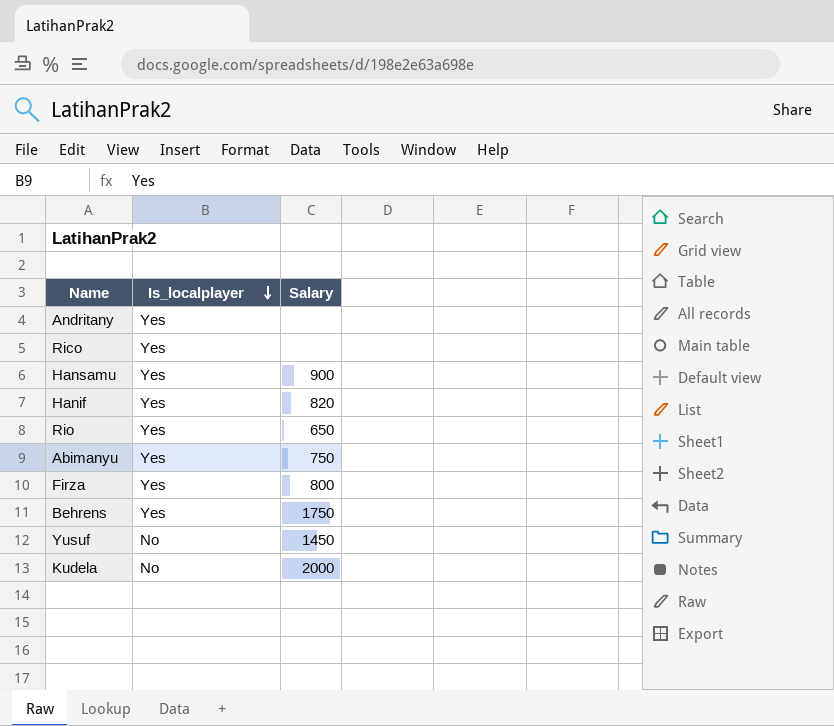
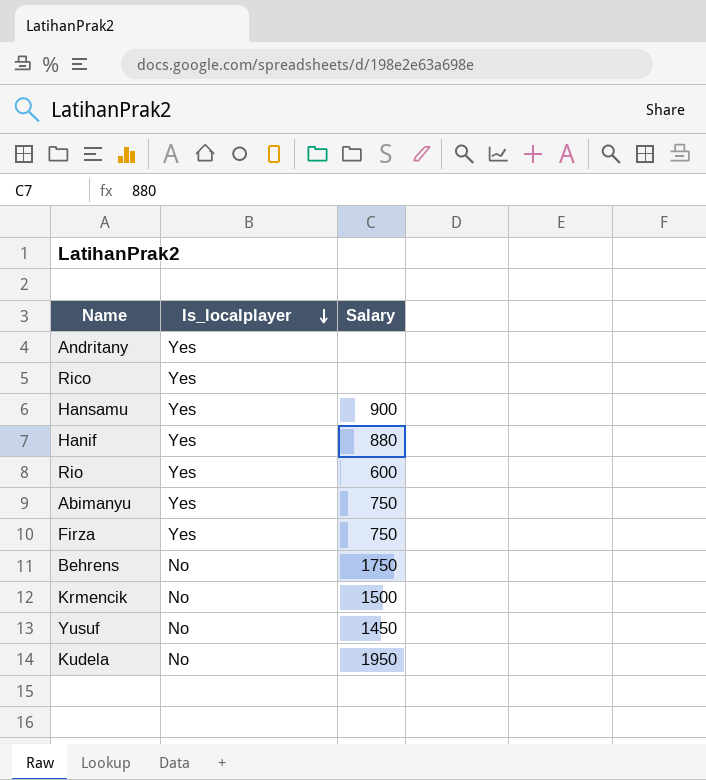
Hanif | Salary: 820 -> 880
Rio | Salary: 650 -> 600
Firza | Salary: 800 -> 750
Behrens | Is_localplayer: Yes -> No
row Krmencik: none -> No | 1500
Kudela | Salary: 2000 -> 1950

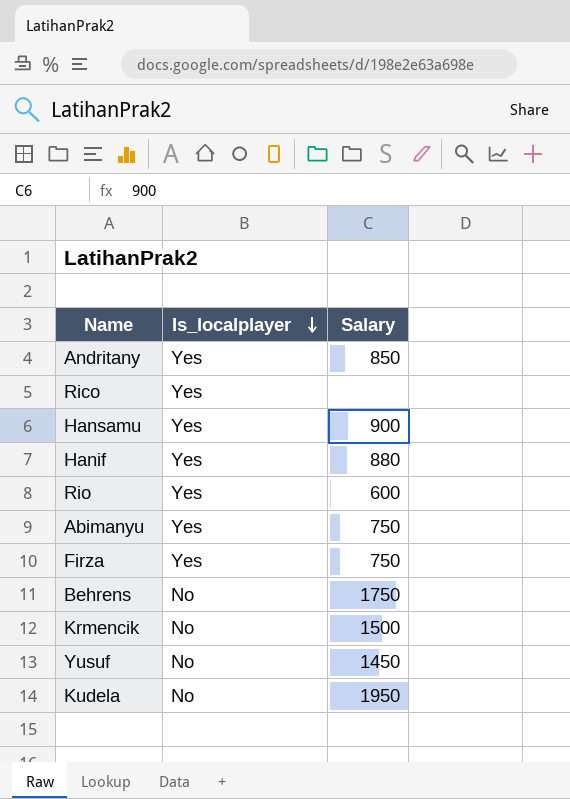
Andritany | Salary: none -> 850

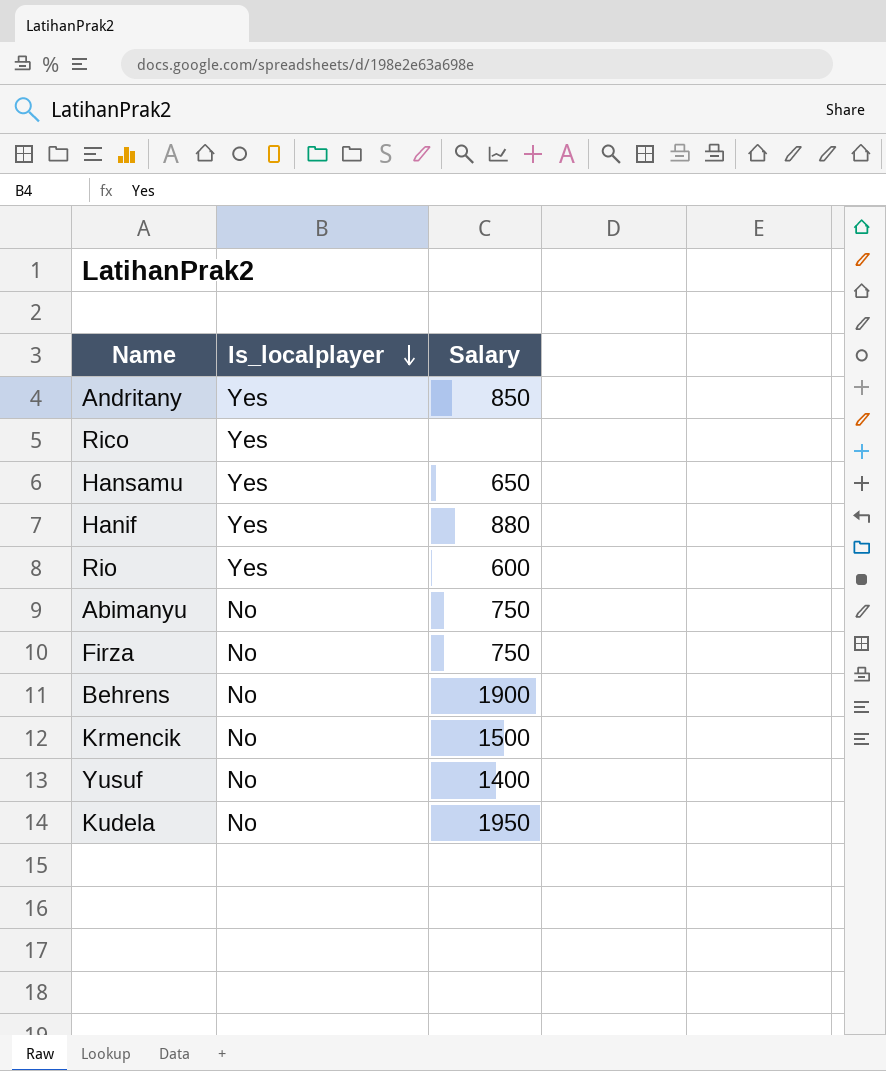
Hansamu | Salary: 900 -> 650
Abimanyu | Is_localplayer: Yes -> No
Firza | Is_localplayer: Yes -> No
Behrens | Salary: 1750 -> 1900
Yusuf | Salary: 1450 -> 1400

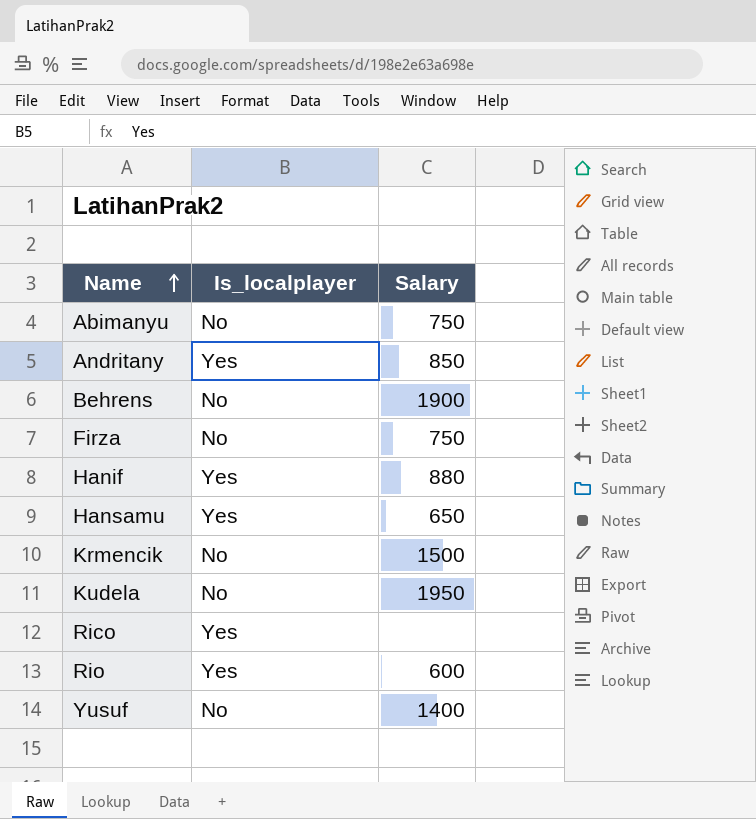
row order: Is_localplayer descending -> Name ascending

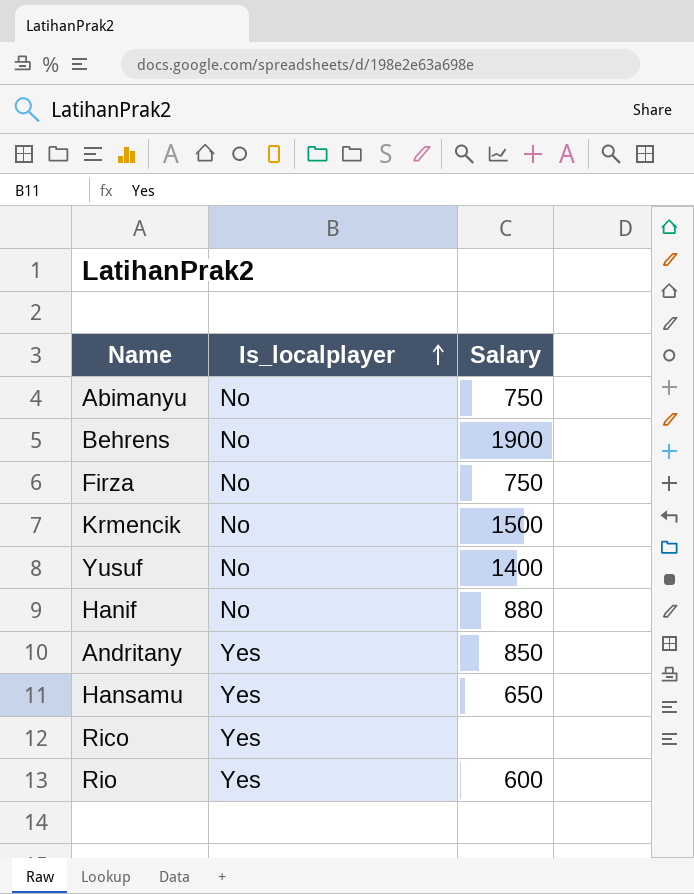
row order: Name ascending -> Is_localplayer ascending
row Kudela: No | 1950 -> none
Hanif | Is_localplayer: Yes -> No

